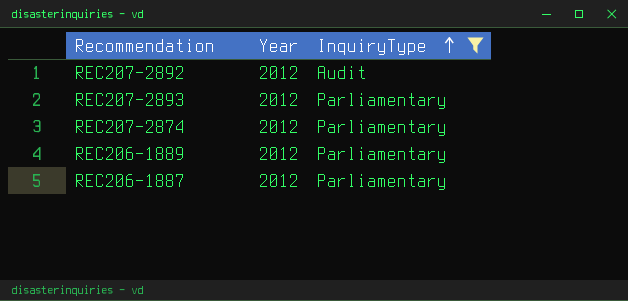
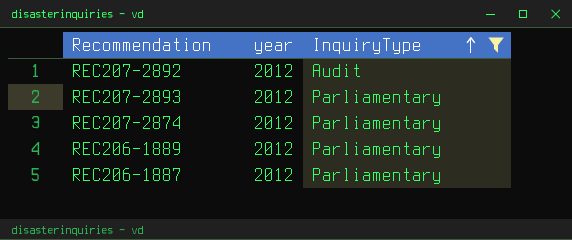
column name: Year -> year

